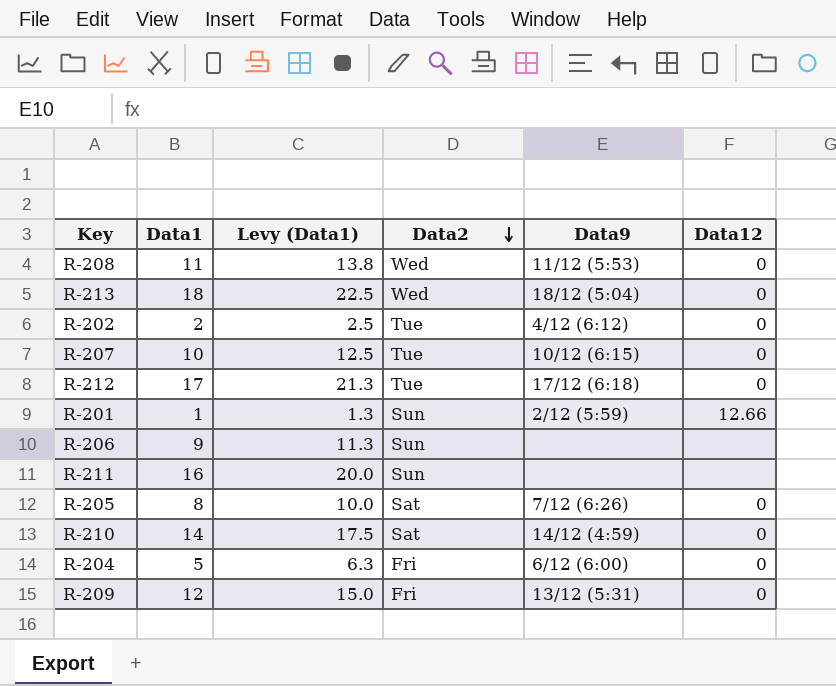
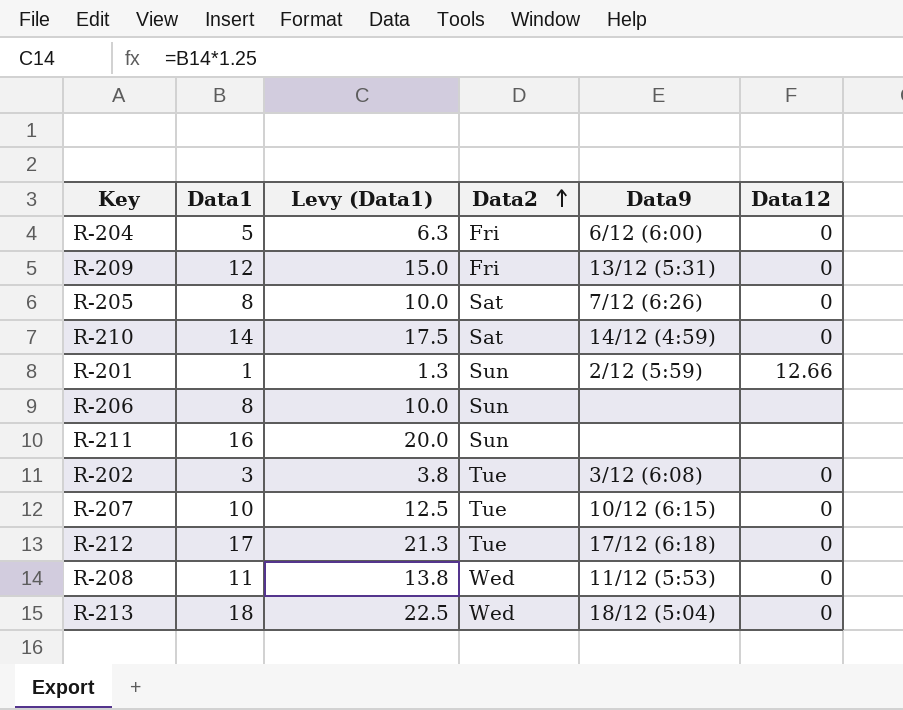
row order: Data2 descending -> Data2 ascending
R-206 | Data1: 9 -> 8
R-206 | Levy (Data1): 11.3 -> 10.0
R-202 | Data1: 2 -> 3
R-202 | Levy (Data1): 2.5 -> 3.8
R-202 | Data9: 4/12 (6:12) -> 3/12 (6:08)

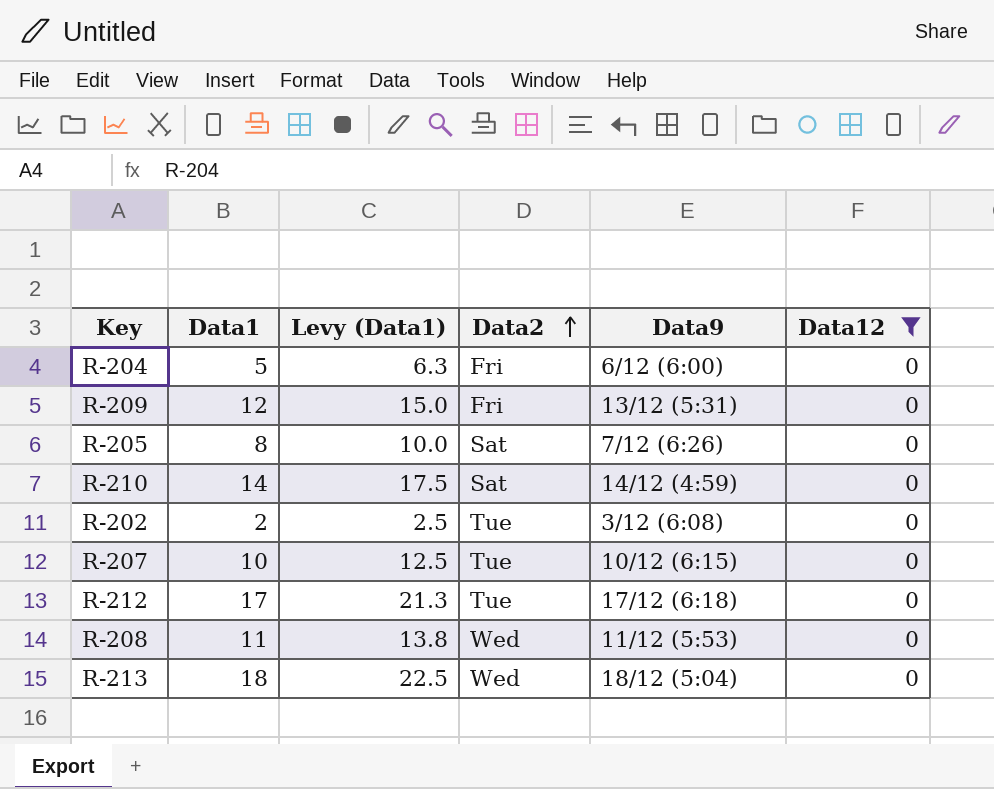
filter: none -> Data12 = 0
R-202 | Data1: 3 -> 2
R-202 | Levy (Data1): 3.8 -> 2.5

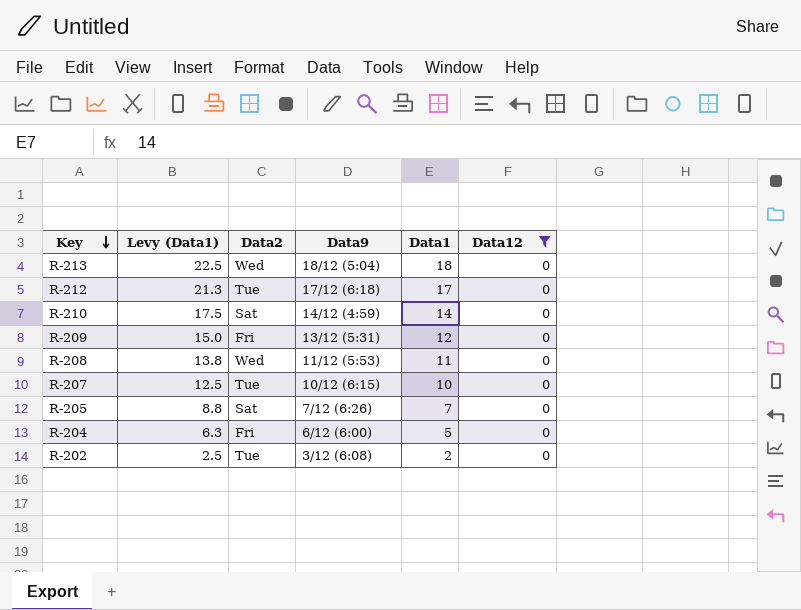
row order: Data2 ascending -> Key descending
column Data1 | position: 2 -> 5
R-205 | Levy (Data1): 10.0 -> 8.8
R-205 | Data1: 8 -> 7

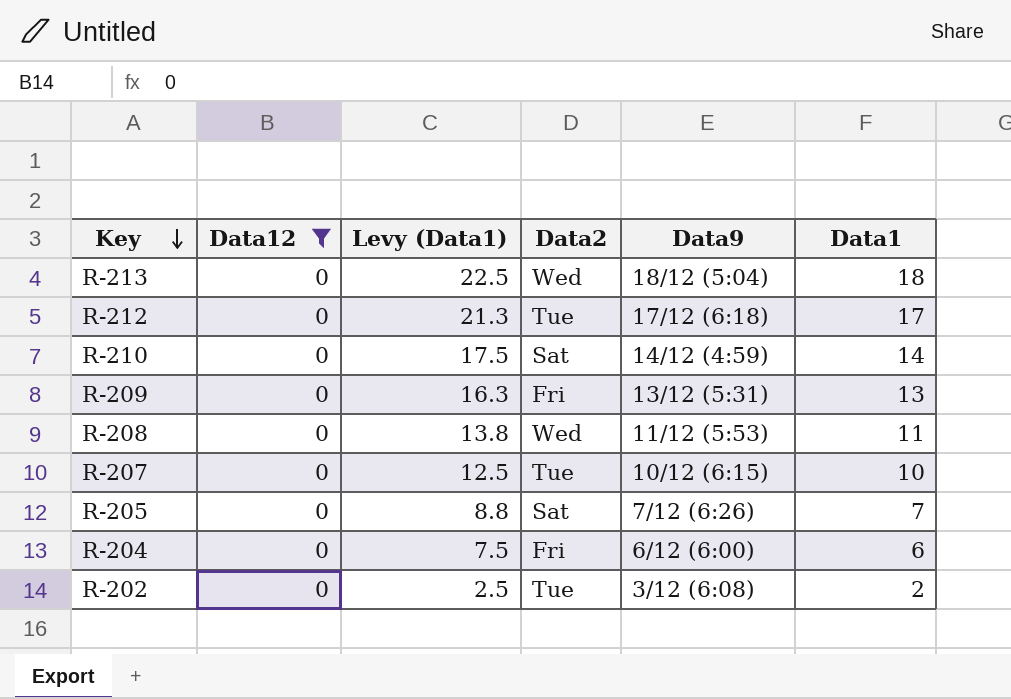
column Data12 | position: 6 -> 2
R-209 | Levy (Data1): 15.0 -> 16.3
R-209 | Data1: 12 -> 13
R-204 | Levy (Data1): 6.3 -> 7.5
R-204 | Data1: 5 -> 6

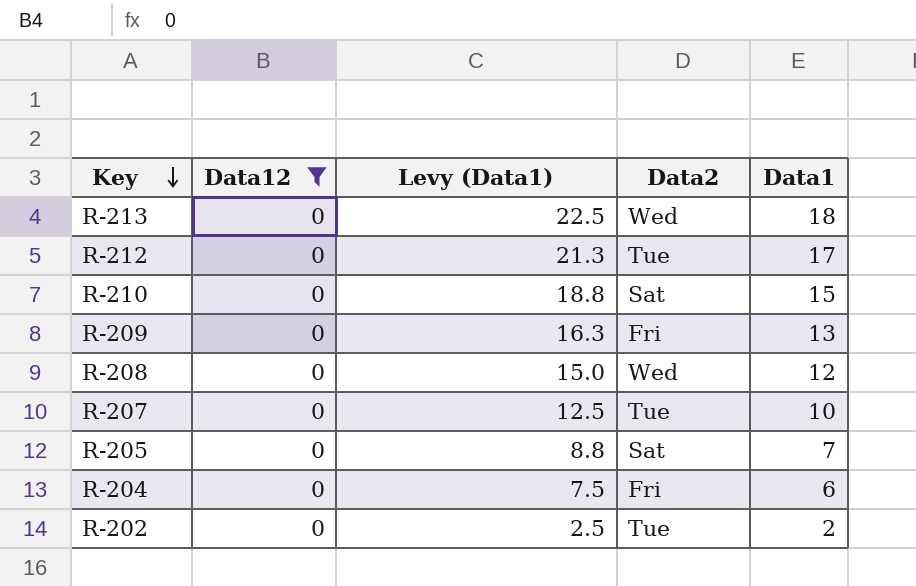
column Data9 | position: 5 -> none
R-210 | Levy (Data1): 17.5 -> 18.8
R-210 | Data1: 14 -> 15
R-208 | Levy (Data1): 13.8 -> 15.0
R-208 | Data1: 11 -> 12

